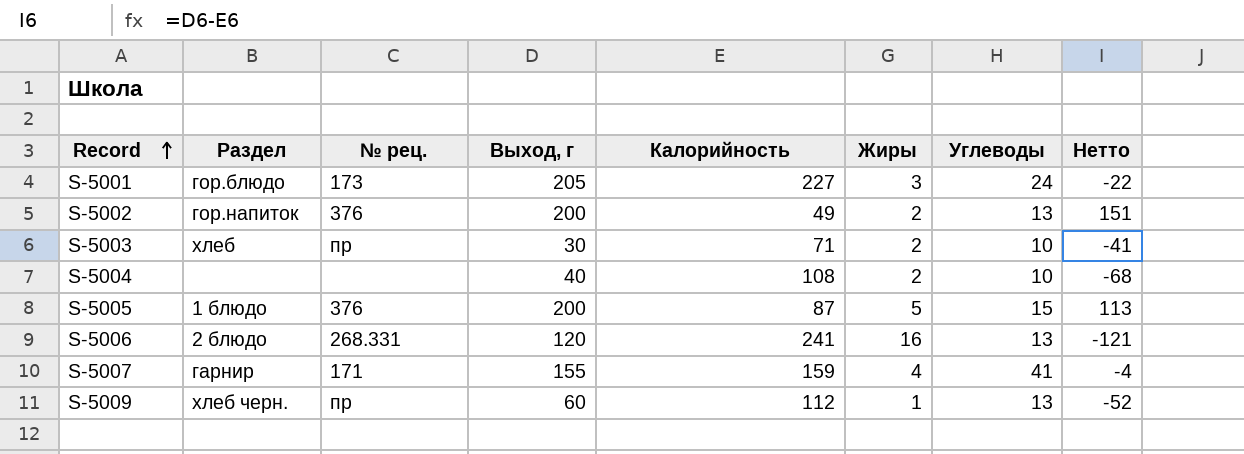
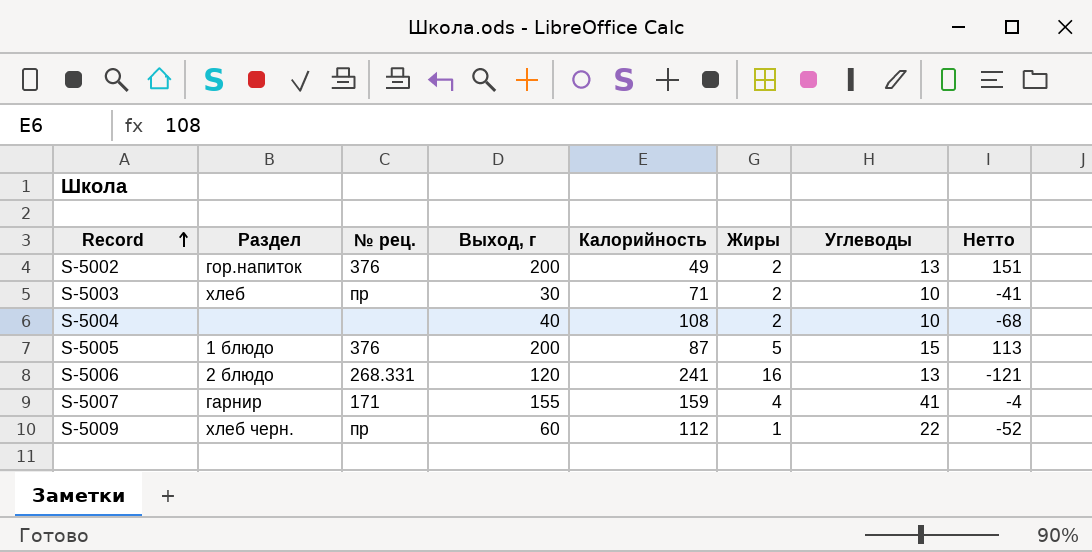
row S-5001: гор.блюдо | 173 | 205 | 227 | 3 | 24 | -22 -> none
S-5009 | Углеводы: 13 -> 22

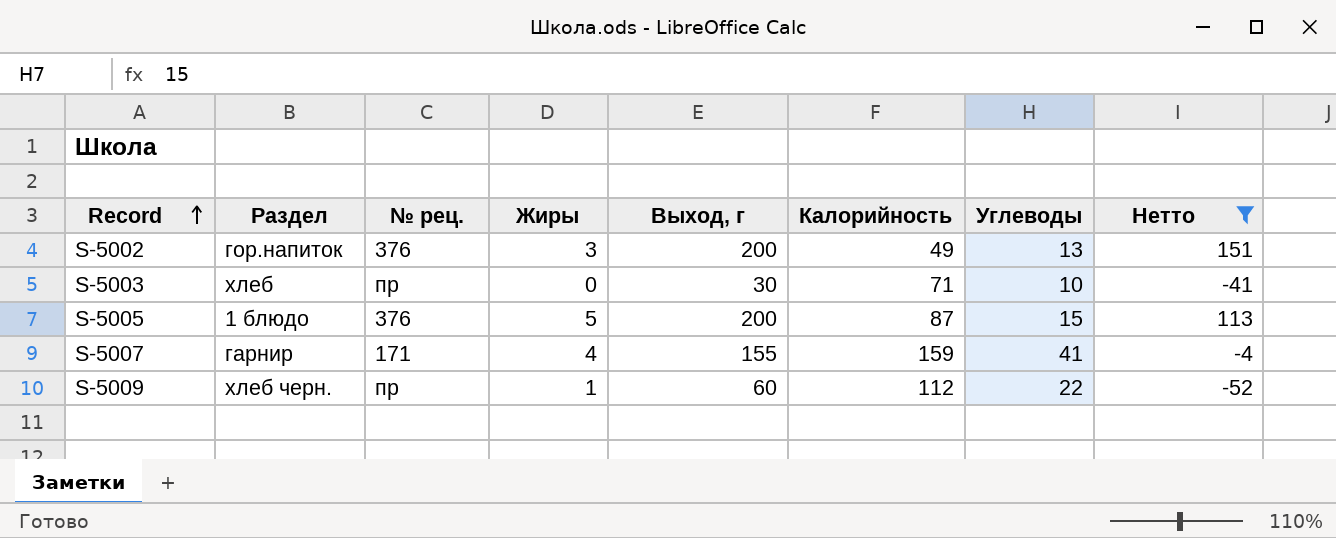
filter: none -> Нетто >= -52
column Жиры | position: 6 -> 4
S-5002 | Жиры: 2 -> 3
S-5003 | Жиры: 2 -> 0

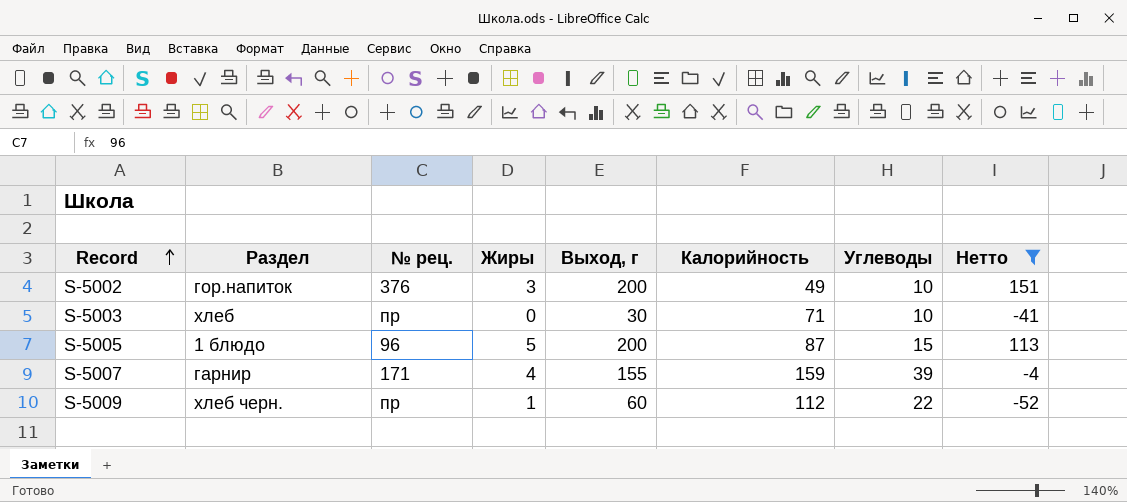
S-5002 | Углеводы: 13 -> 10
S-5005 | № рец.: 376 -> 96
S-5007 | Углеводы: 41 -> 39

